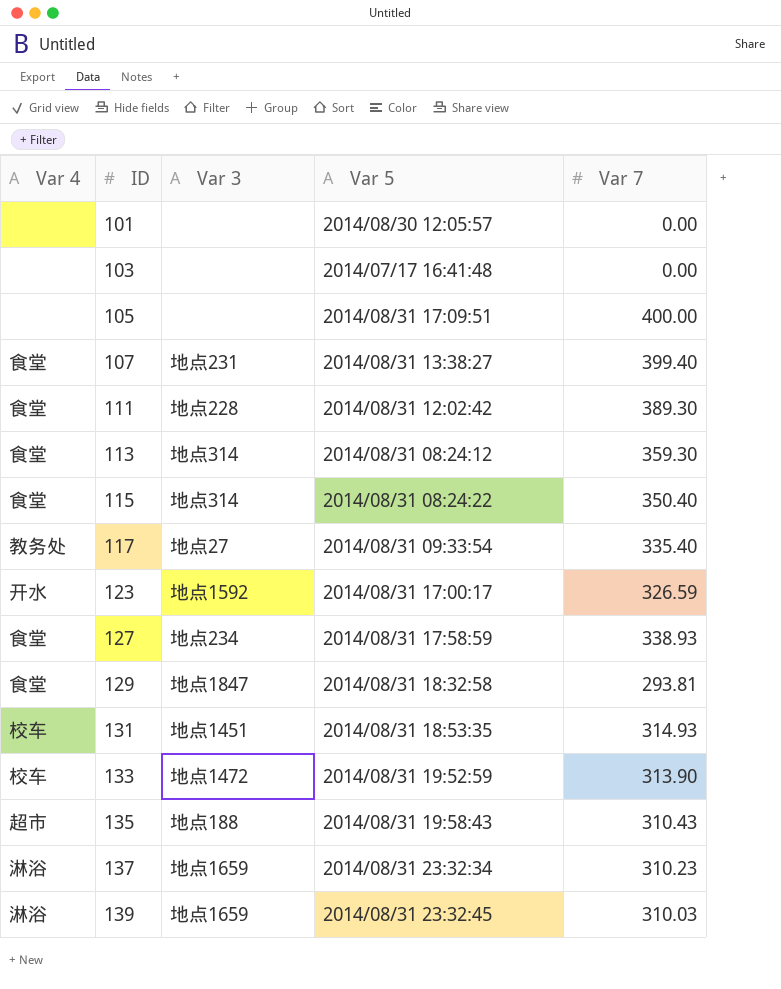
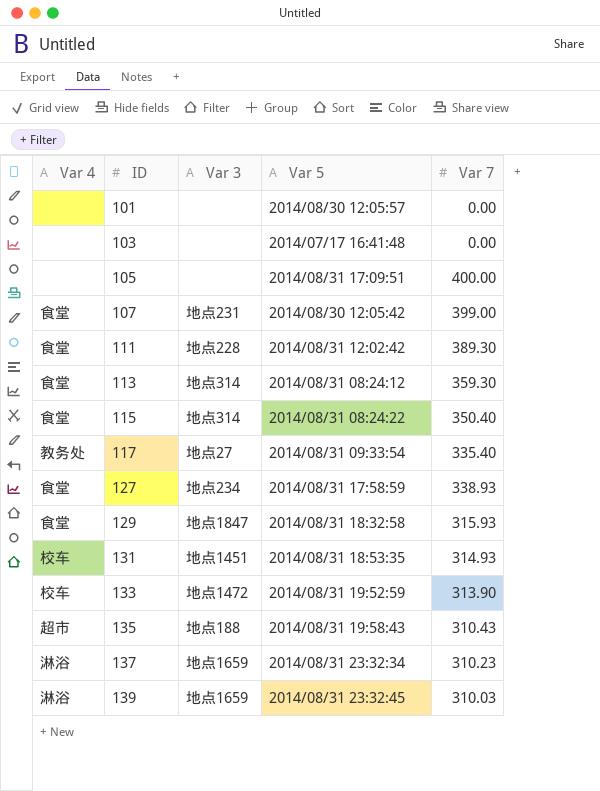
row 123: 开水 | 地点1592 | 2014/08/31 17:00:17 | 326.59 -> none
107 | Var 5: 2014/08/31 13:38:27 -> 2014/08/30 12:05:42
107 | Var 7: 399.40 -> 399.00
129 | Var 7: 293.81 -> 315.93

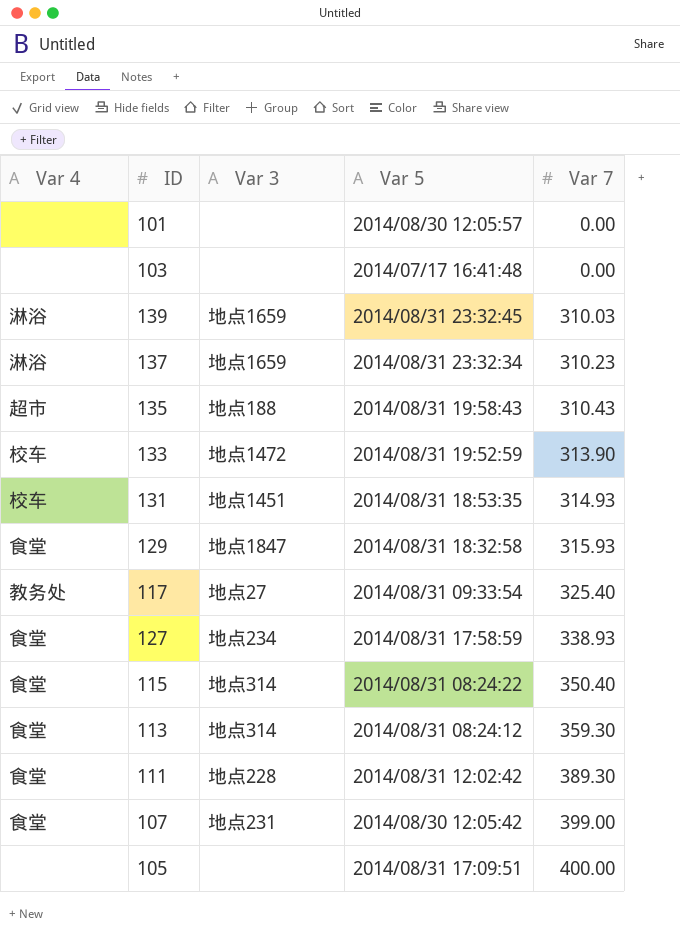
row order: ID ascending -> Var 7 ascending
117 | Var 7: 335.40 -> 325.40

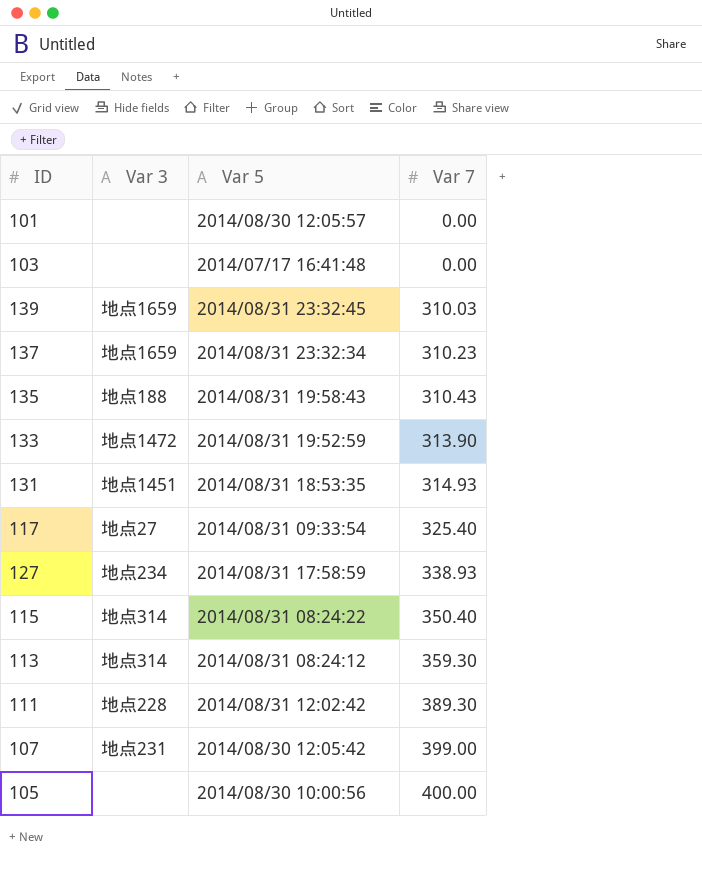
column Var 4 | position: 1 -> none
row 129: 食堂 | 地点1847 | 2014/08/31 18:32:58 | 315.93 -> none
105 | Var 5: 2014/08/31 17:09:51 -> 2014/08/30 10:00:56

